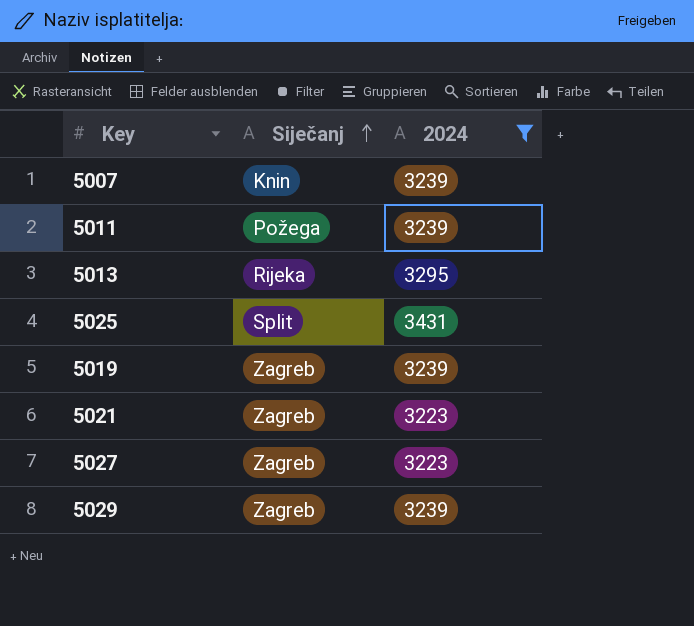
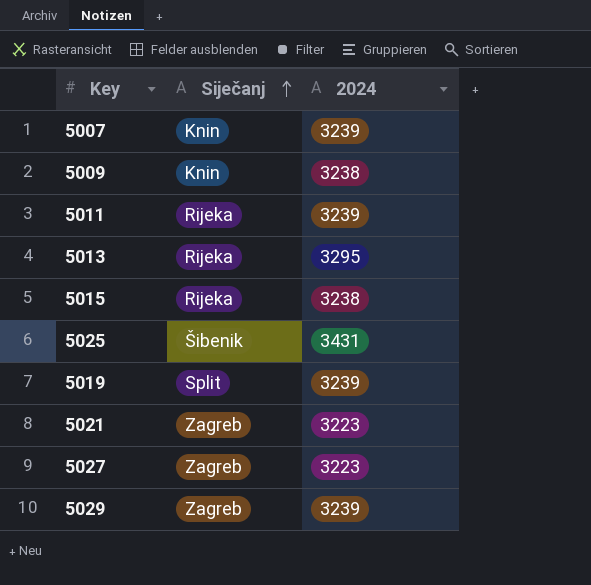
filter: 2024 != 3238 -> none
5011 | Siječanj: Požega -> Rijeka
5025 | Siječanj: Split -> Šibenik
5019 | Siječanj: Zagreb -> Split

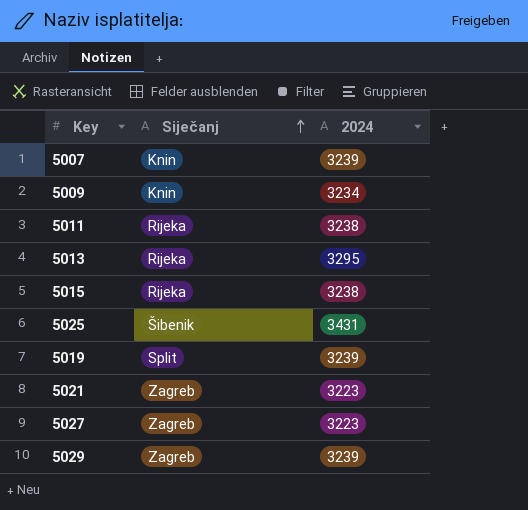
5009 | 2024: 3238 -> 3234
5011 | 2024: 3239 -> 3238

